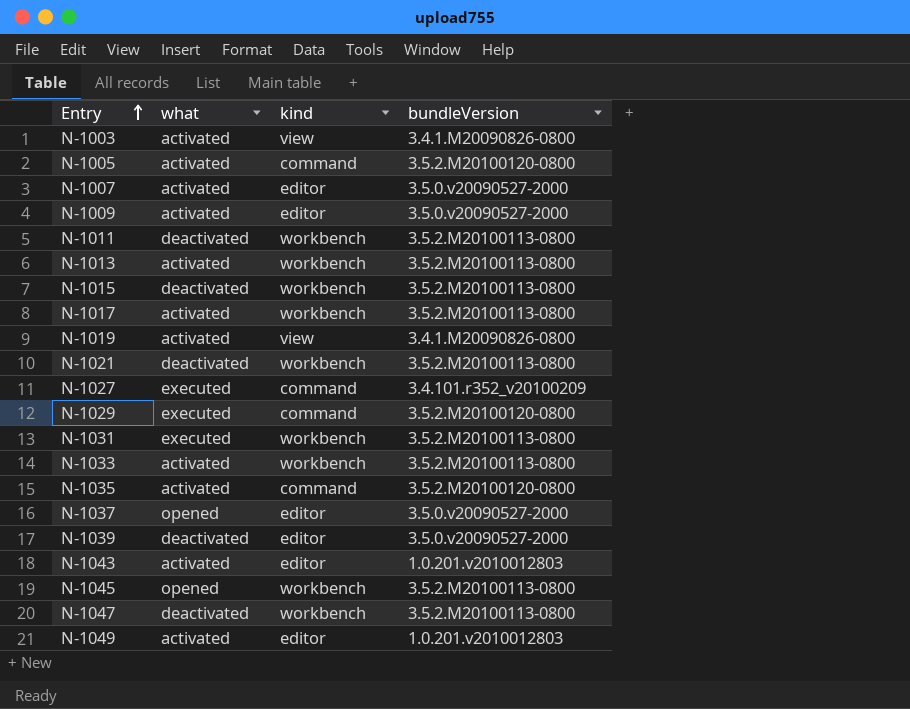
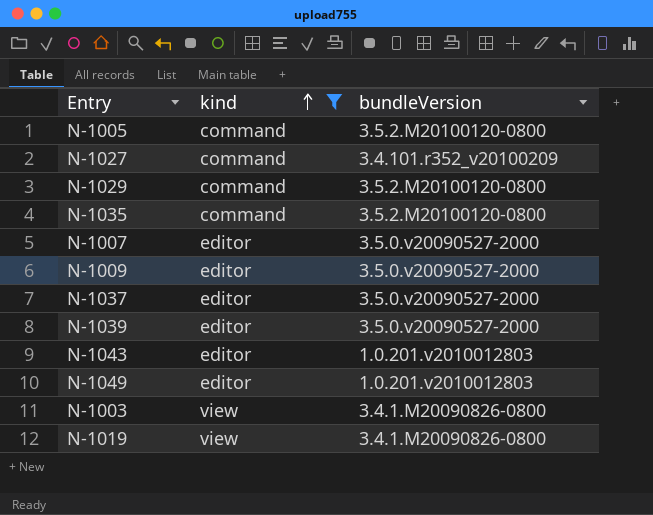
filter: none -> kind != workbench
row order: Entry ascending -> kind ascending
column what | position: 2 -> none

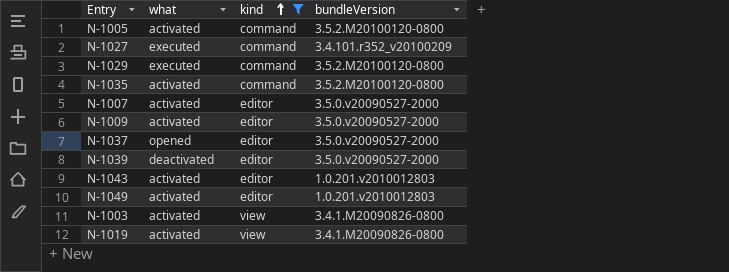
column what | position: none -> 2

